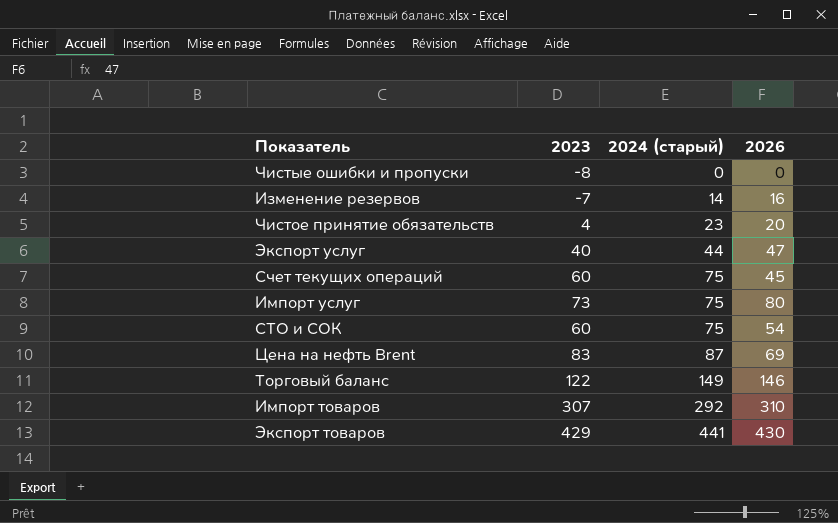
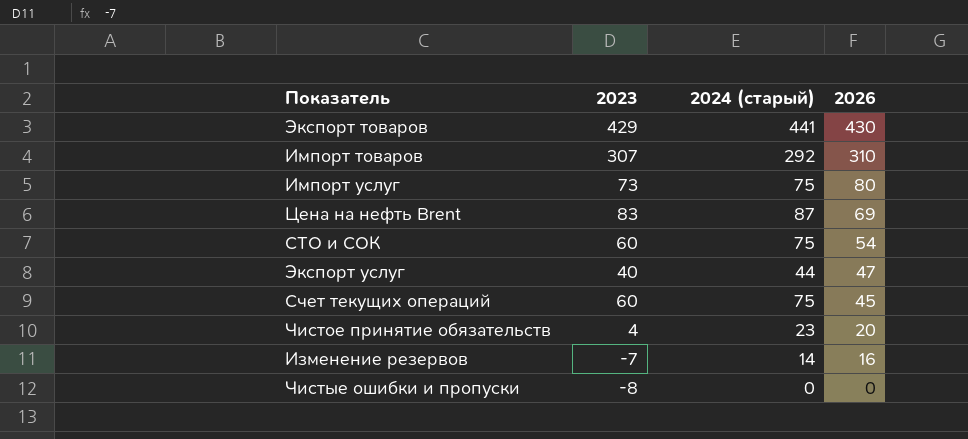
row order: 2024 (старый) ascending -> 2026 descending
row Торговый баланс: 122 | 149 | 146 -> none

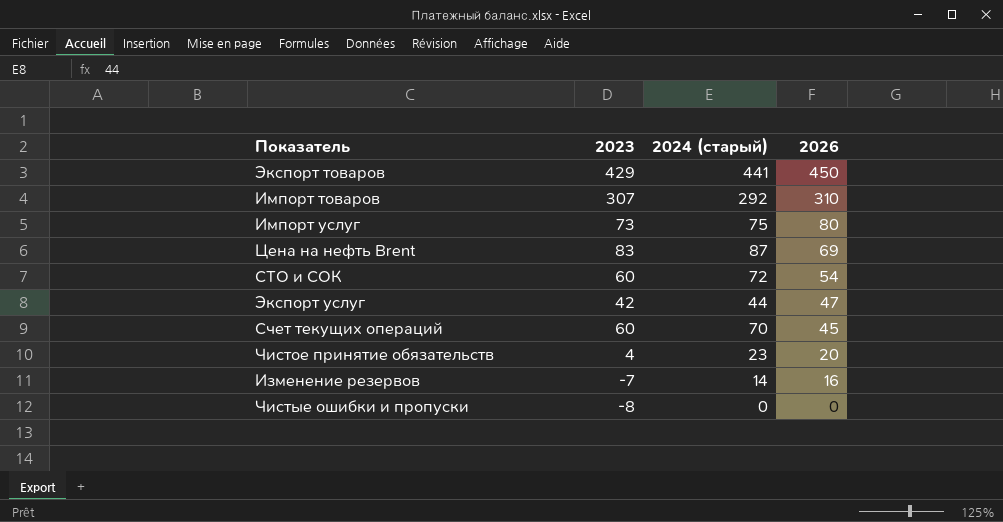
Экспорт товаров | 2026: 430 -> 450
СТО и СОК | 2024 (старый): 75 -> 72
Экспорт услуг | 2023: 40 -> 42
Счет текущих операций | 2024 (старый): 75 -> 70

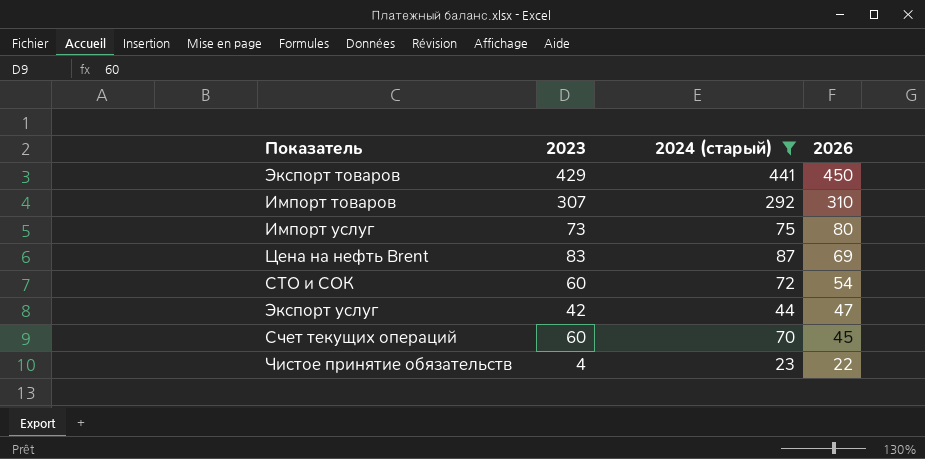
filter: none -> 2024 (старый) >= 23
Чистое принятие обязательств | 2026: 20 -> 22

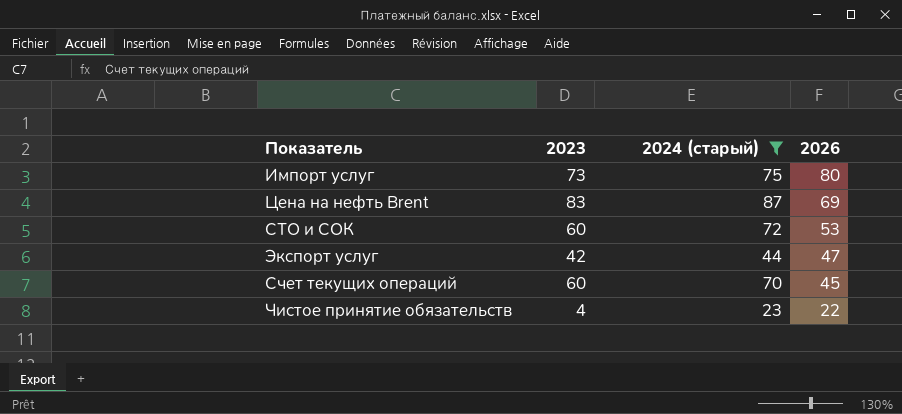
row Экспорт товаров: 429 | 441 | 450 -> none
row Импорт товаров: 307 | 292 | 310 -> none
СТО и СОК | 2026: 54 -> 53

